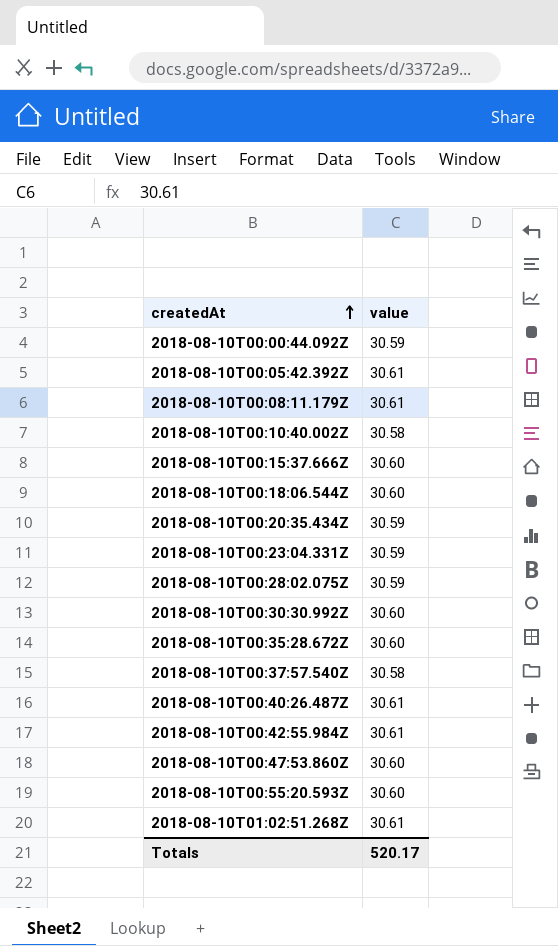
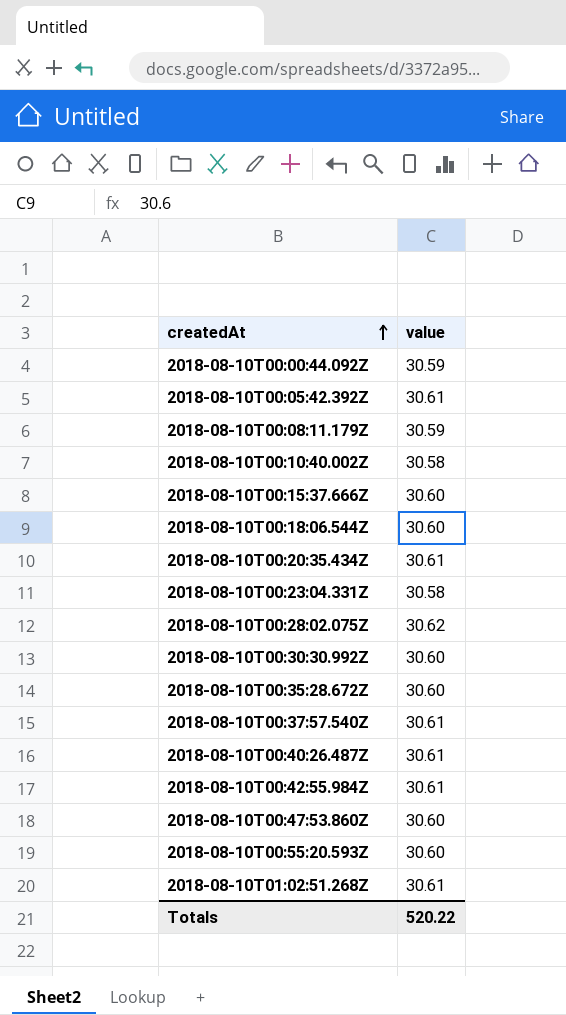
2018-08-10T00:08:11.179Z | value: 30.61 -> 30.59
2018-08-10T00:20:35.434Z | value: 30.59 -> 30.61
2018-08-10T00:23:04.331Z | value: 30.59 -> 30.58
2018-08-10T00:28:02.075Z | value: 30.59 -> 30.62
2018-08-10T00:37:57.540Z | value: 30.58 -> 30.61
Totals | value: 520.17 -> 520.22

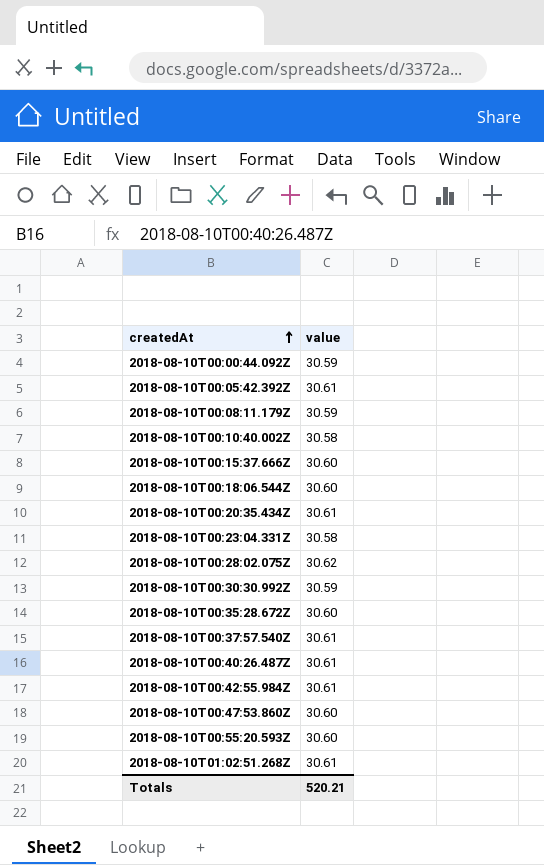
2018-08-10T00:30:30.992Z | value: 30.60 -> 30.59
Totals | value: 520.22 -> 520.21

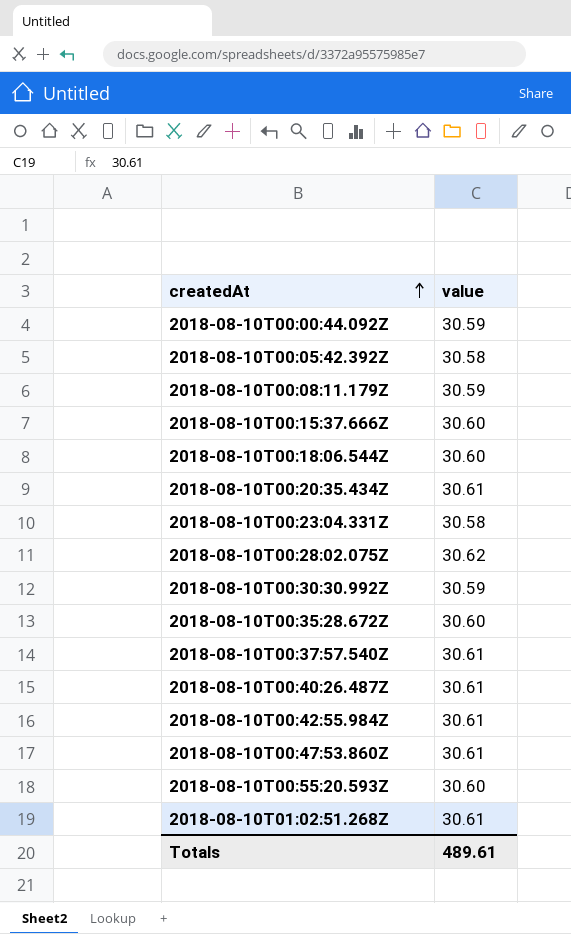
row 2018-08-10T00:10:40.002Z: 30.58 -> none
2018-08-10T00:05:42.392Z | value: 30.61 -> 30.58
2018-08-10T00:47:53.860Z | value: 30.60 -> 30.61
Totals | value: 520.21 -> 489.61

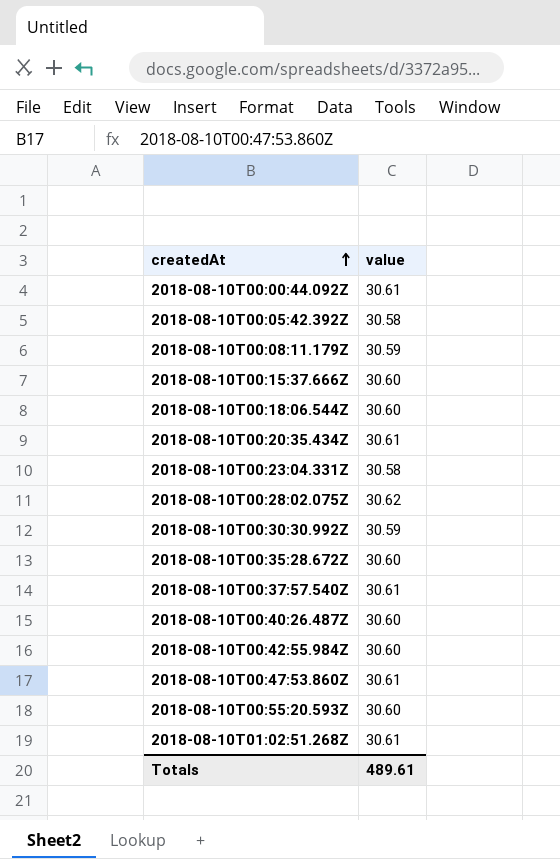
2018-08-10T00:00:44.092Z | value: 30.59 -> 30.61
2018-08-10T00:40:26.487Z | value: 30.61 -> 30.60
2018-08-10T00:42:55.984Z | value: 30.61 -> 30.60

